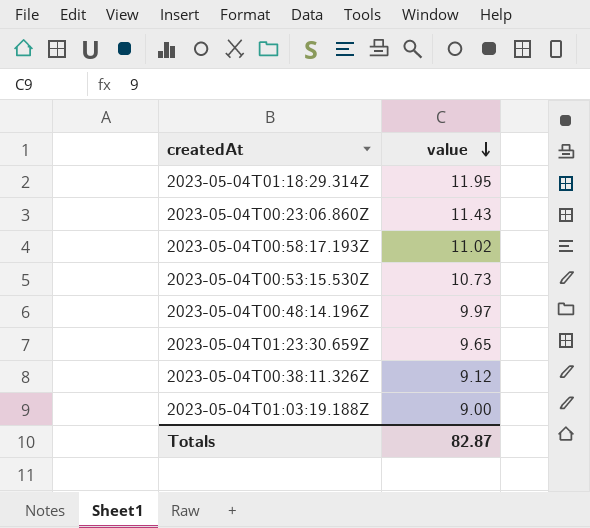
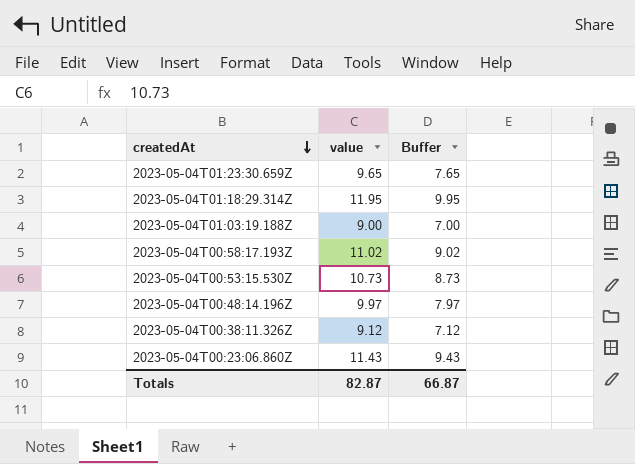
row order: value descending -> createdAt descending
column Buffer | formula: none -> [value] - 2

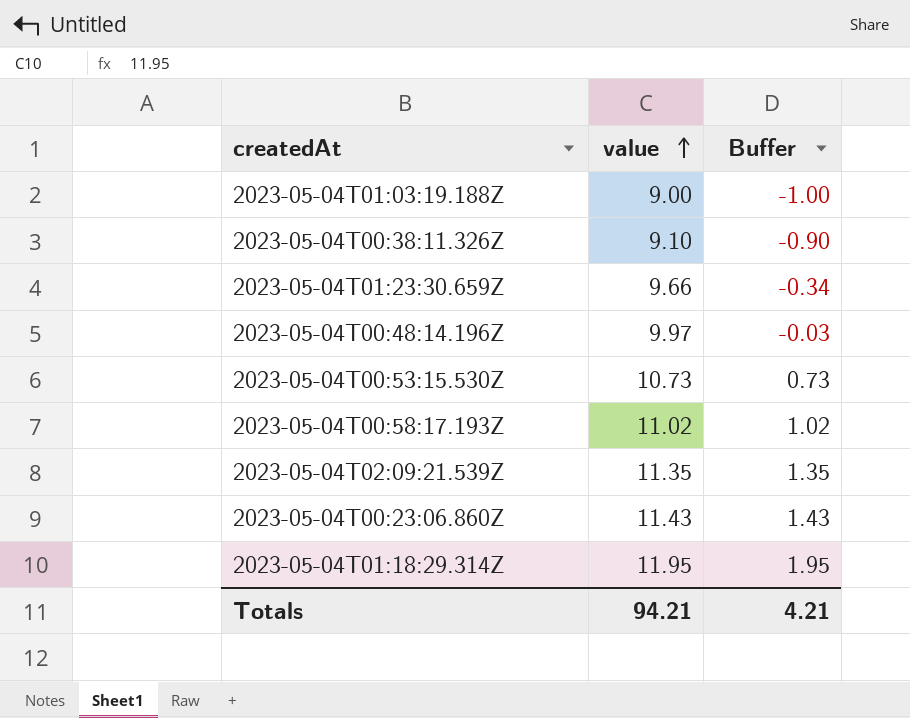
row order: createdAt descending -> value ascending
column Buffer | formula: [value] - 2 -> [value] - 10
2023-05-04T00:38:11.326Z | value: 9.12 -> 9.10
2023-05-04T01:23:30.659Z | value: 9.65 -> 9.66
row 2023-05-04T02:09:21.539Z: none -> 11.35 | 1.35
Totals | value: 82.87 -> 94.21
Totals | Buffer: 66.87 -> 4.21

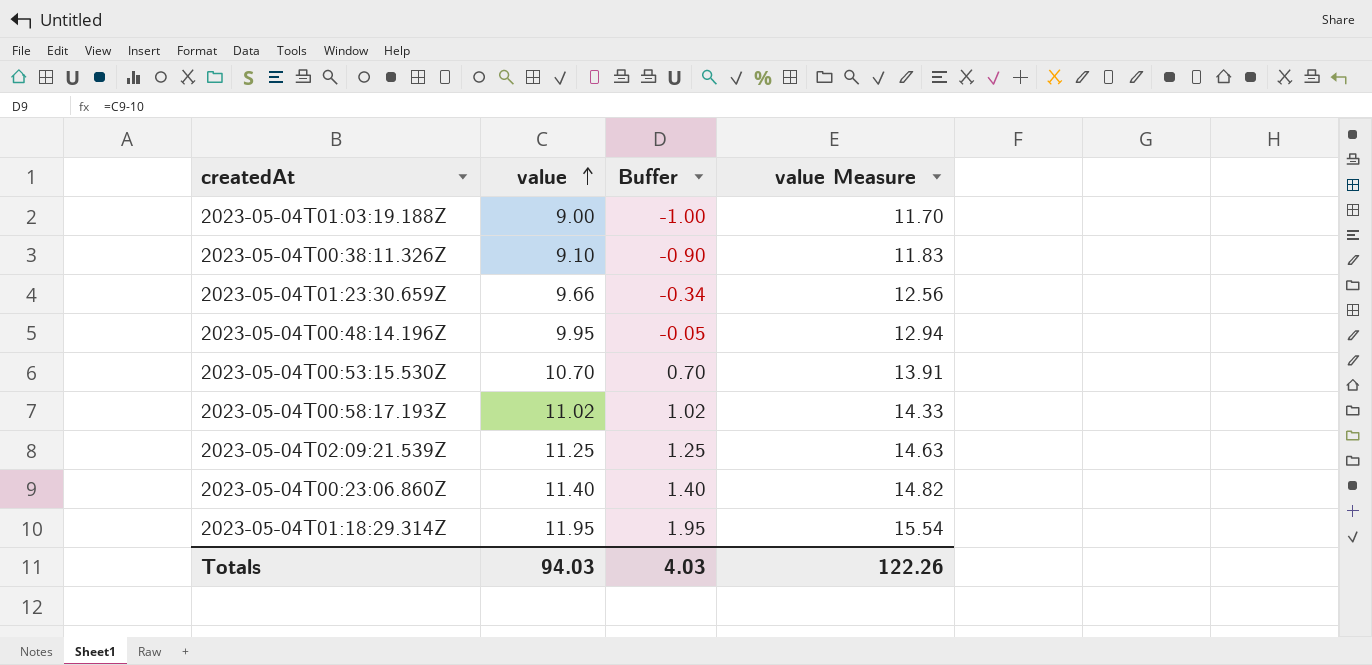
column value Measure | formula: none -> [value] * 1.3
2023-05-04T00:48:14.196Z | value: 9.97 -> 9.95
2023-05-04T00:48:14.196Z | Buffer: -0.03 -> -0.05
2023-05-04T00:53:15.530Z | value: 10.73 -> 10.70
2023-05-04T00:53:15.530Z | Buffer: 0.73 -> 0.70
2023-05-04T02:09:21.539Z | value: 11.35 -> 11.25
2023-05-04T02:09:21.539Z | Buffer: 1.35 -> 1.25
2023-05-04T00:23:06.860Z | value: 11.43 -> 11.40
2023-05-04T00:23:06.860Z | Buffer: 1.43 -> 1.40
Totals | value: 94.21 -> 94.03
Totals | Buffer: 4.21 -> 4.03

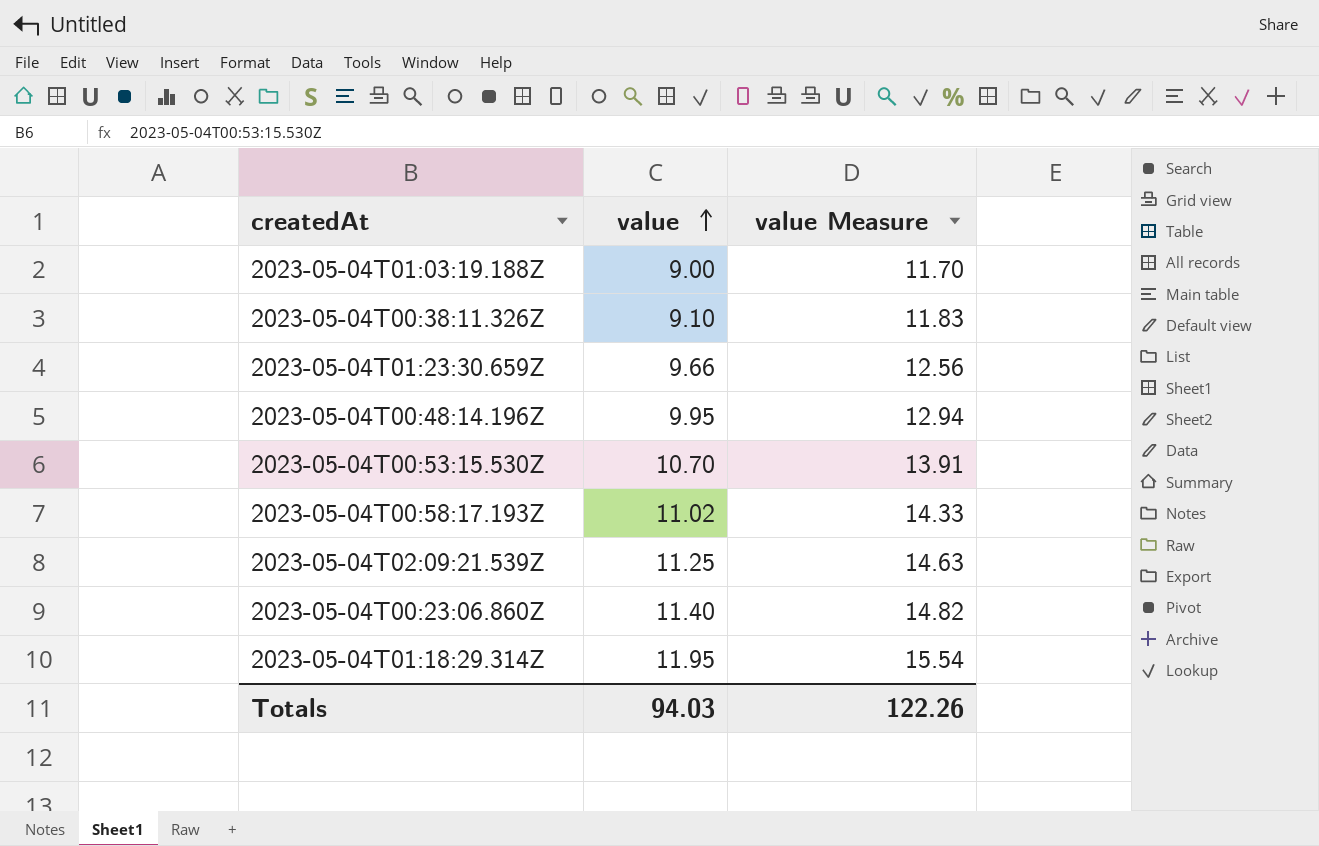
column Buffer | formula: [value] - 10 -> none

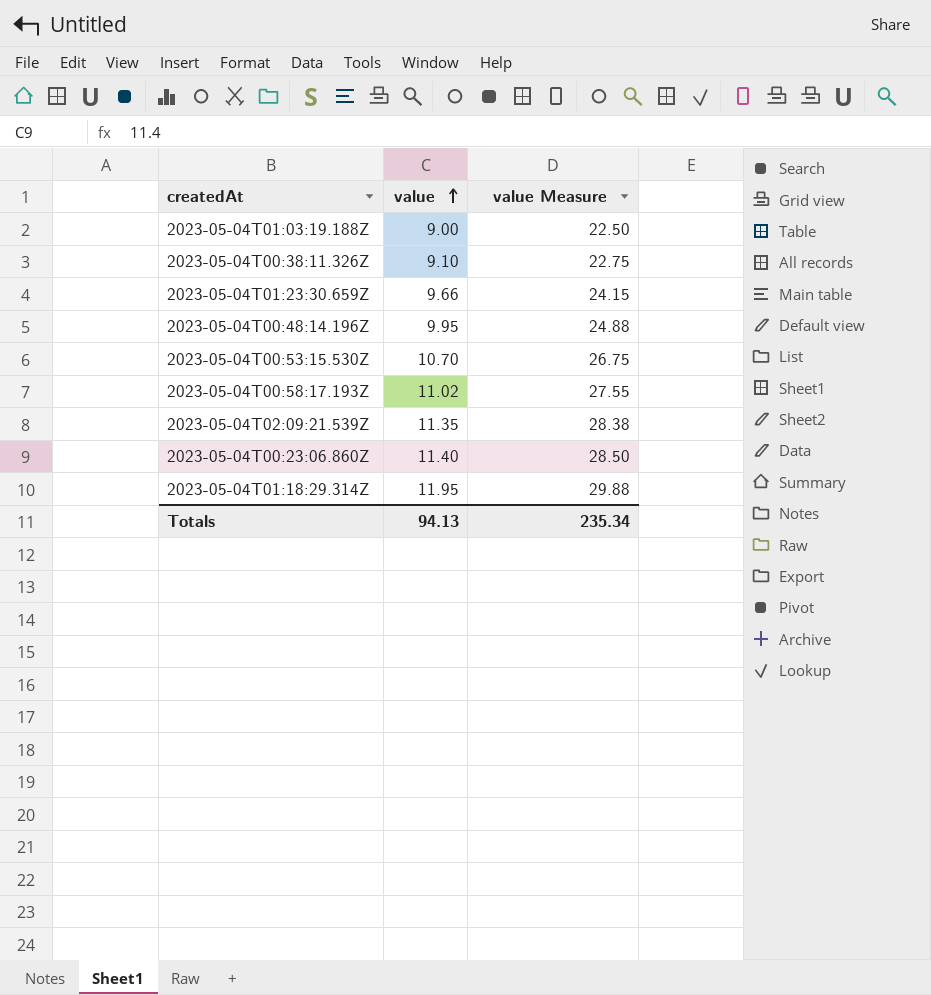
column value Measure | formula: [value] * 1.3 -> [value] * 2.5
2023-05-04T02:09:21.539Z | value: 11.25 -> 11.35
Totals | value: 94.03 -> 94.13
Totals | value Measure: 122.26 -> 235.34

